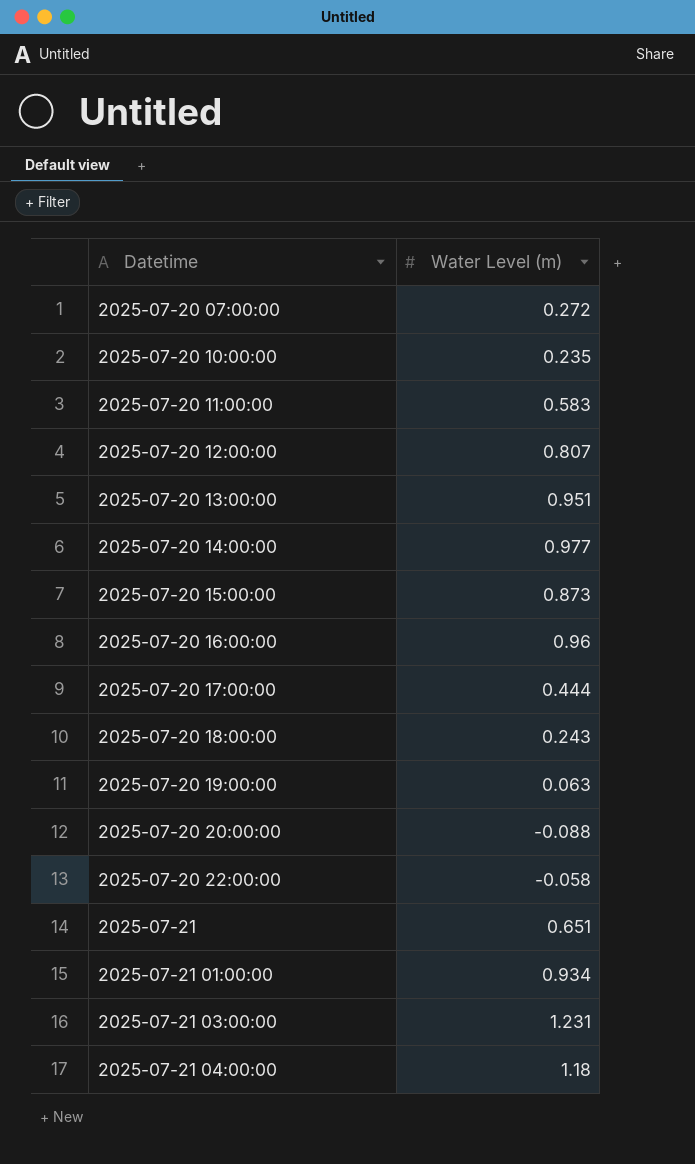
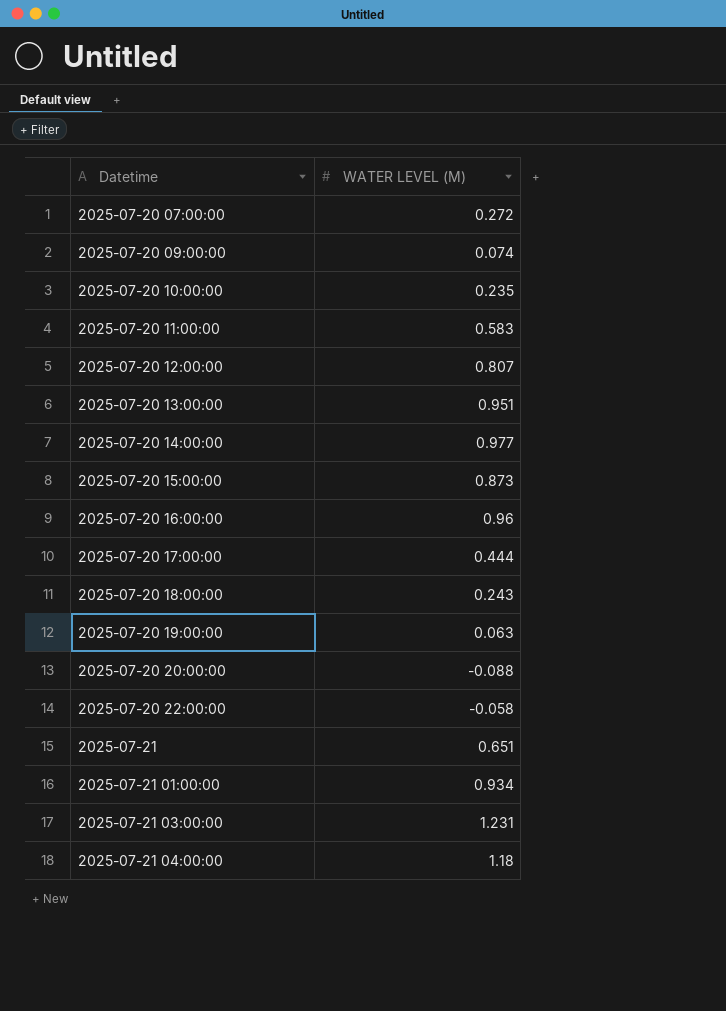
column name: Water Level (m) -> WATER LEVEL (M)
row 2025-07-20 09:00:00: none -> 0.074

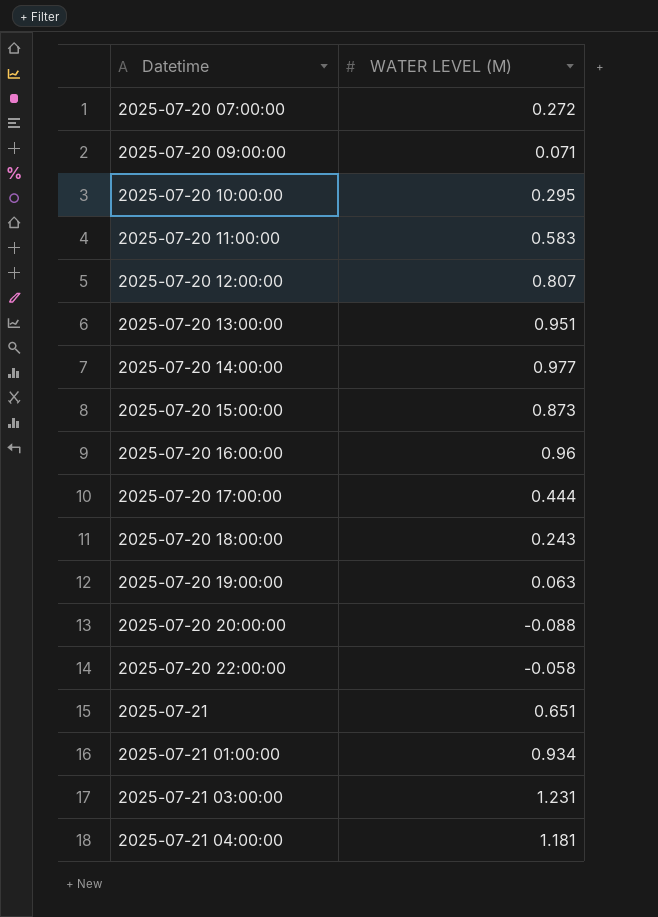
2025-07-20 09:00:00 | WATER LEVEL (M): 0.074 -> 0.071
2025-07-20 10:00:00 | WATER LEVEL (M): 0.235 -> 0.295
2025-07-21 04:00:00 | WATER LEVEL (M): 1.18 -> 1.181

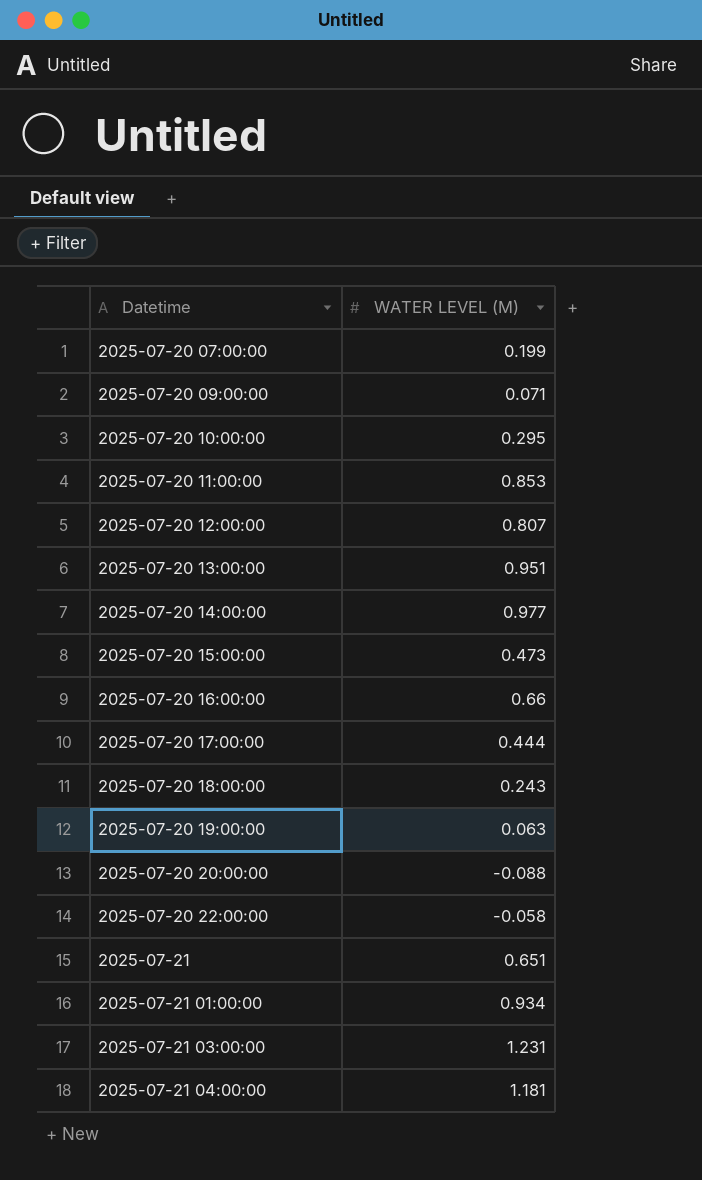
2025-07-20 07:00:00 | WATER LEVEL (M): 0.272 -> 0.199
2025-07-20 11:00:00 | WATER LEVEL (M): 0.583 -> 0.853
2025-07-20 15:00:00 | WATER LEVEL (M): 0.873 -> 0.473
2025-07-20 16:00:00 | WATER LEVEL (M): 0.96 -> 0.66

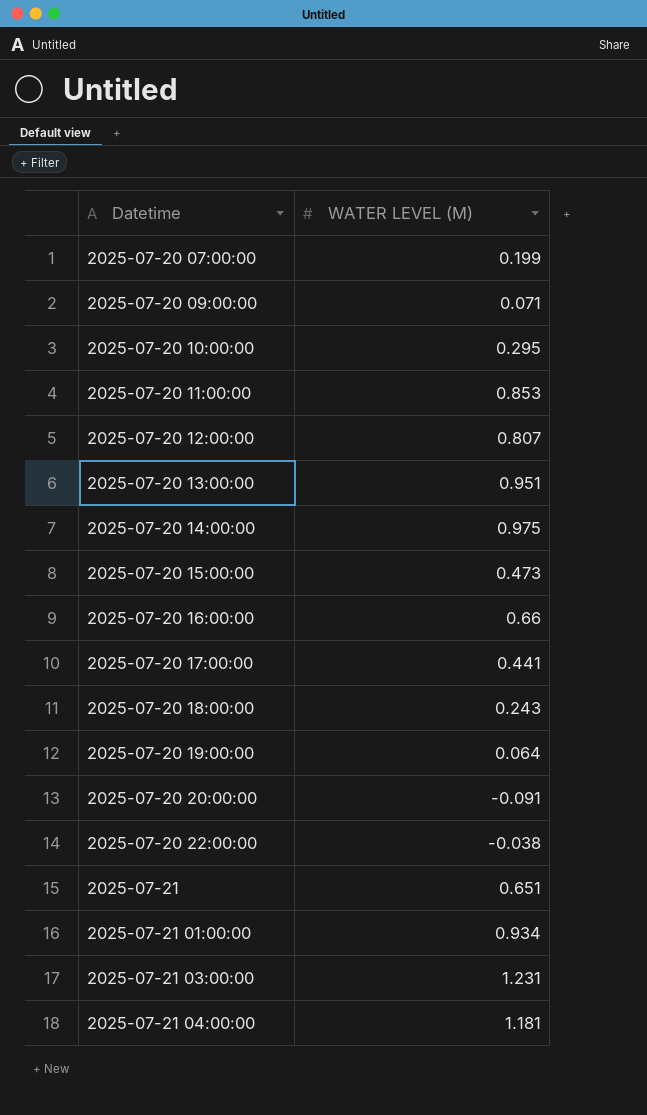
2025-07-20 14:00:00 | WATER LEVEL (M): 0.977 -> 0.975
2025-07-20 17:00:00 | WATER LEVEL (M): 0.444 -> 0.441
2025-07-20 19:00:00 | WATER LEVEL (M): 0.063 -> 0.064
2025-07-20 20:00:00 | WATER LEVEL (M): -0.088 -> -0.091
2025-07-20 22:00:00 | WATER LEVEL (M): -0.058 -> -0.038

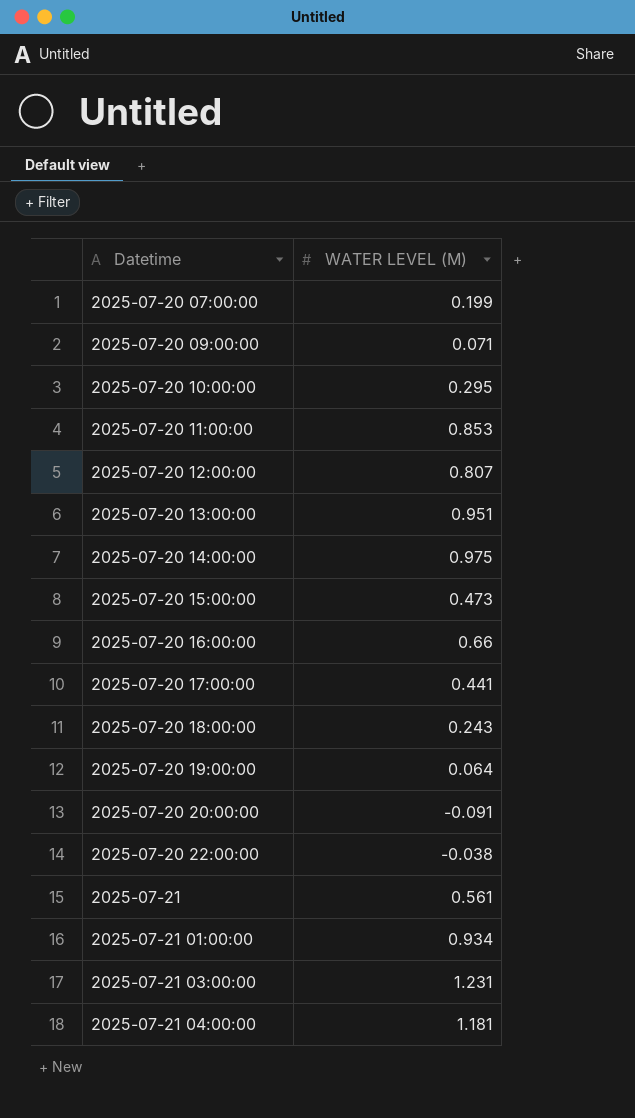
2025-07-21 | WATER LEVEL (M): 0.651 -> 0.561

